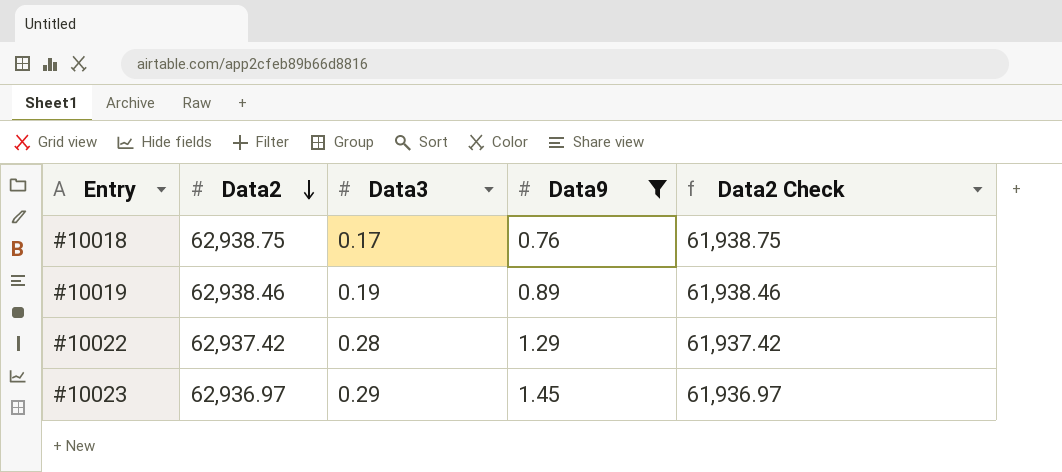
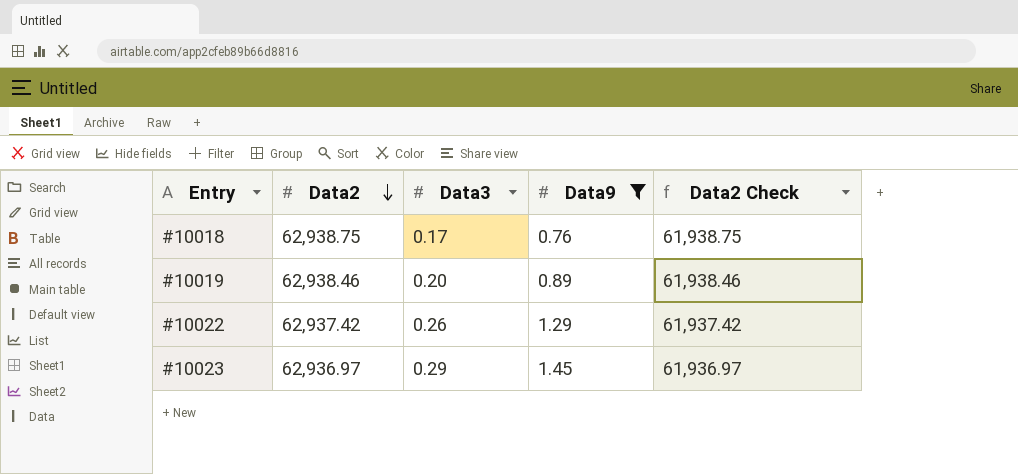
#10019 | Data3: 0.19 -> 0.20
#10022 | Data3: 0.28 -> 0.26

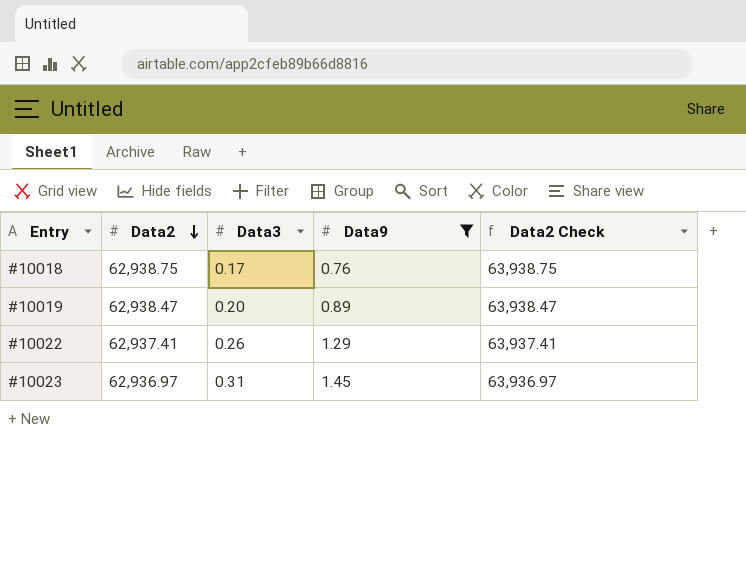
column Data2 Check | formula: [Data2] - 1000 -> [Data2] + 1000
#10019 | Data2: 62,938.46 -> 62,938.47
#10022 | Data2: 62,937.42 -> 62,937.41
#10023 | Data3: 0.29 -> 0.31

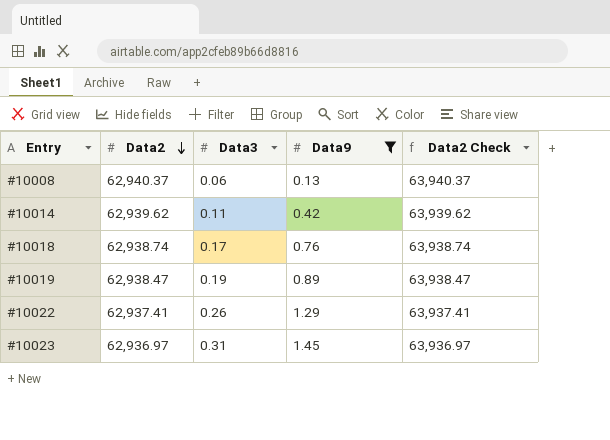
row #10008: none -> 62,940.37 | 0.06 | 0.13 | 63,940.37
row #10014: none -> 62,939.62 | 0.11 | 0.42 | 63,939.62
#10018 | Data2: 62,938.75 -> 62,938.74
#10018 | Data2 Check: 63,938.75 -> 63,938.74
#10019 | Data3: 0.20 -> 0.19

